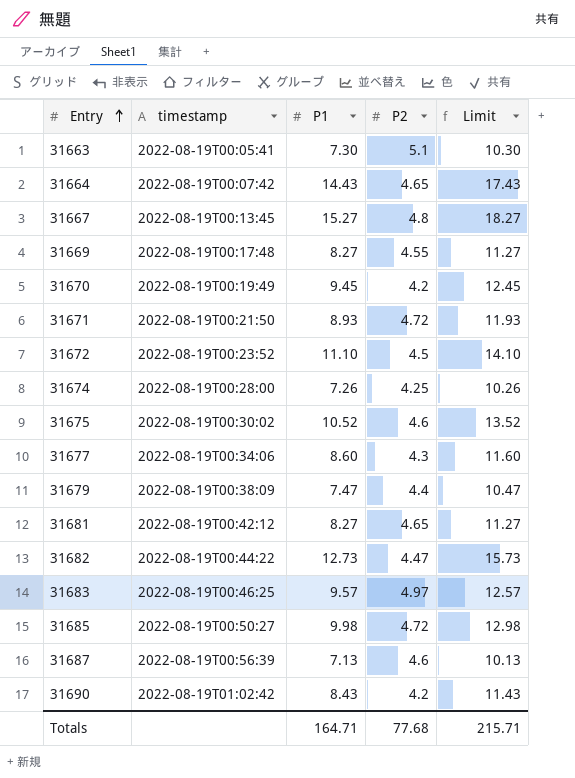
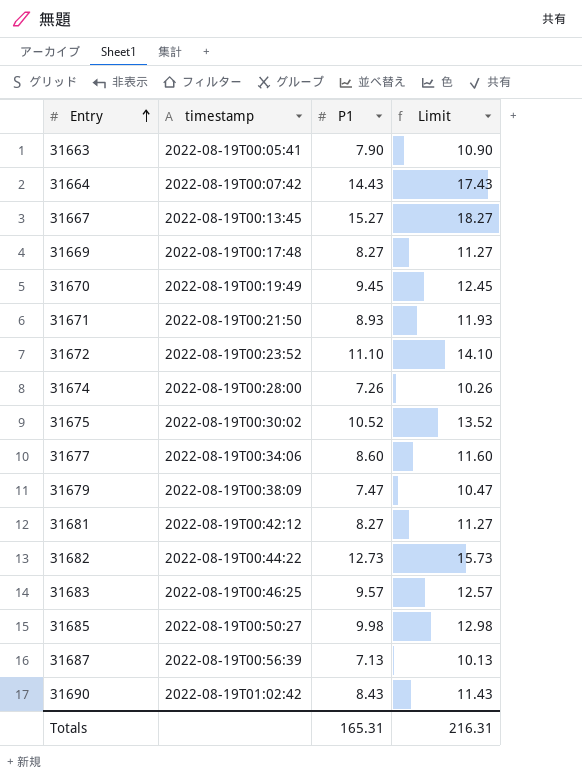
column P2 | position: 4 -> none
31663 | P1: 7.30 -> 7.90
31663 | Limit: 10.30 -> 10.90
Totals | P1: 164.71 -> 165.31
Totals | Limit: 215.71 -> 216.31

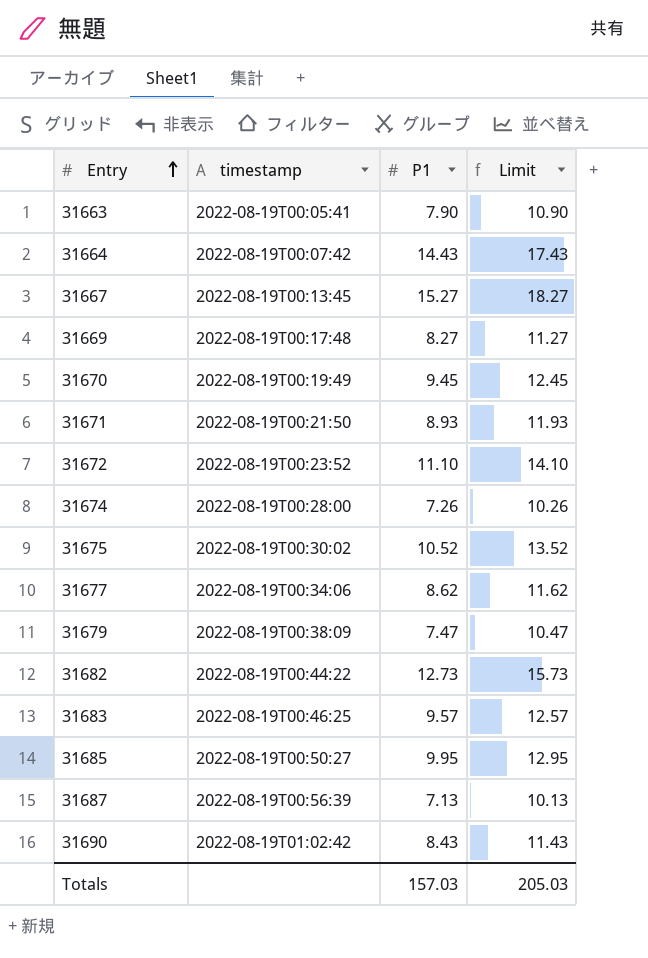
row 31681: 2022-08-19T00:42:12 | 8.27 | 11.27 -> none
31677 | P1: 8.60 -> 8.62
31677 | Limit: 11.60 -> 11.62
31685 | P1: 9.98 -> 9.95
31685 | Limit: 12.98 -> 12.95
Totals | P1: 165.31 -> 157.03
Totals | Limit: 216.31 -> 205.03

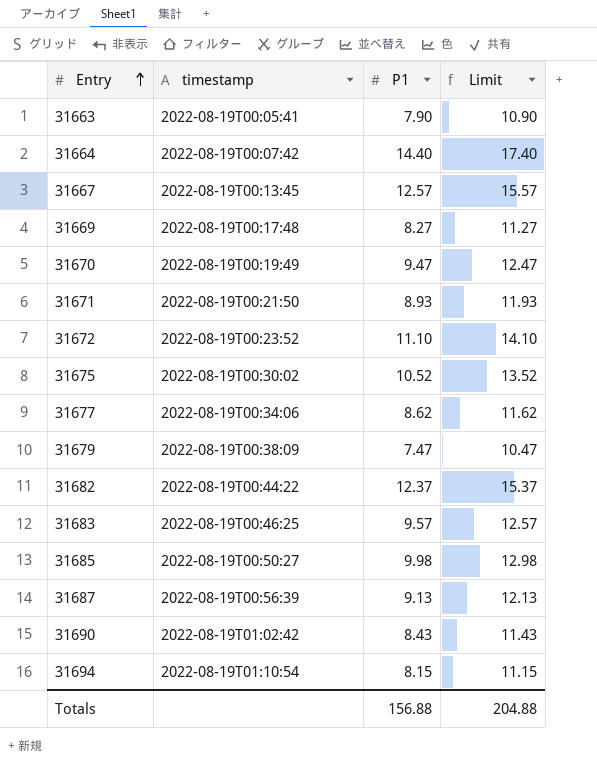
row 31674: 2022-08-19T00:28:00 | 7.26 | 10.26 -> none
31664 | P1: 14.43 -> 14.40
31664 | Limit: 17.43 -> 17.40
31667 | P1: 15.27 -> 12.57
31667 | Limit: 18.27 -> 15.57
31670 | P1: 9.45 -> 9.47
31670 | Limit: 12.45 -> 12.47
31682 | P1: 12.73 -> 12.37
31682 | Limit: 15.73 -> 15.37
31685 | P1: 9.95 -> 9.98
31685 | Limit: 12.95 -> 12.98
31687 | P1: 7.13 -> 9.13
31687 | Limit: 10.13 -> 12.13
row 31694: none -> 2022-08-19T01:10:54 | 8.15 | 11.15
Totals | P1: 157.03 -> 156.88
Totals | Limit: 205.03 -> 204.88

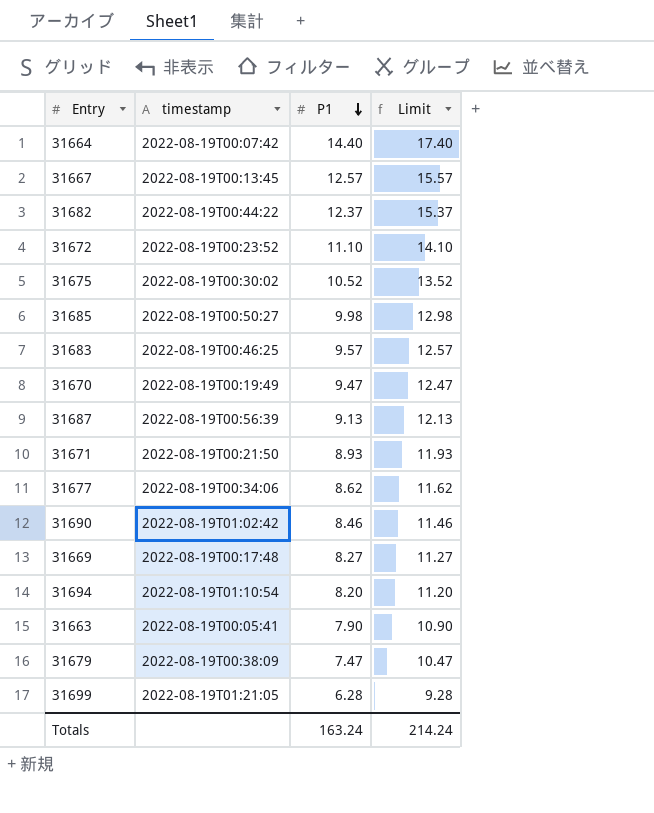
row order: Entry ascending -> P1 descending
31690 | P1: 8.43 -> 8.46
31690 | Limit: 11.43 -> 11.46
31694 | P1: 8.15 -> 8.20
31694 | Limit: 11.15 -> 11.20
row 31699: none -> 2022-08-19T01:21:05 | 6.28 | 9.28
Totals | P1: 156.88 -> 163.24
Totals | Limit: 204.88 -> 214.24

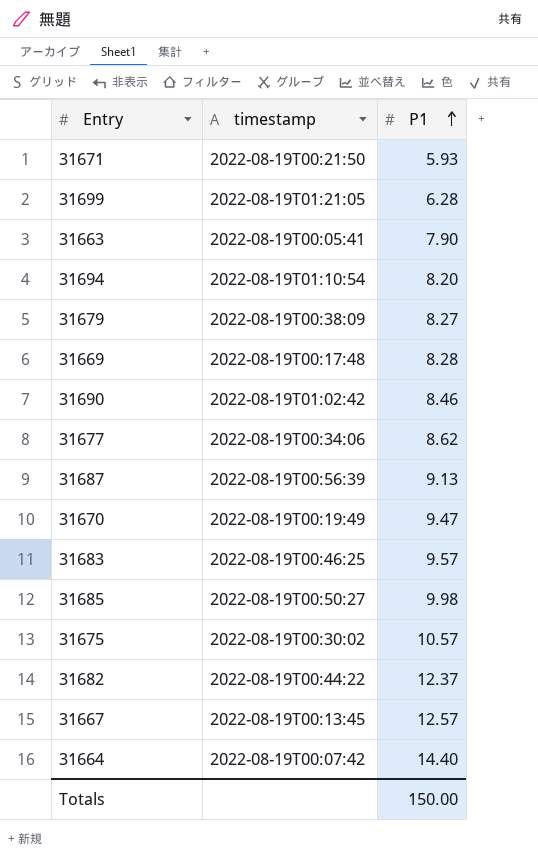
row order: P1 descending -> P1 ascending
column Limit | formula: [P1] + 3 -> none
row 31672: 2022-08-19T00:23:52 | 11.10 | 14.10 -> none
31671 | P1: 8.93 -> 5.93
31679 | P1: 7.47 -> 8.27
31669 | P1: 8.27 -> 8.28
31675 | P1: 10.52 -> 10.57
Totals | P1: 163.24 -> 150.00

